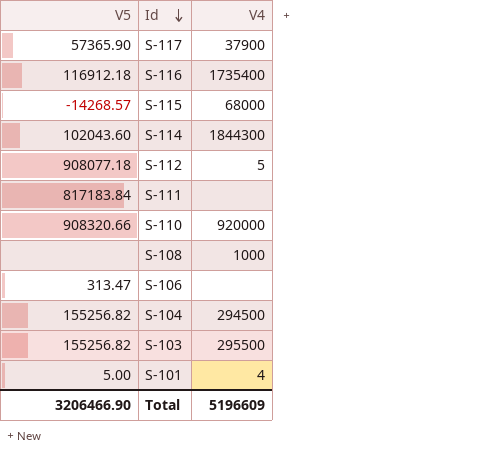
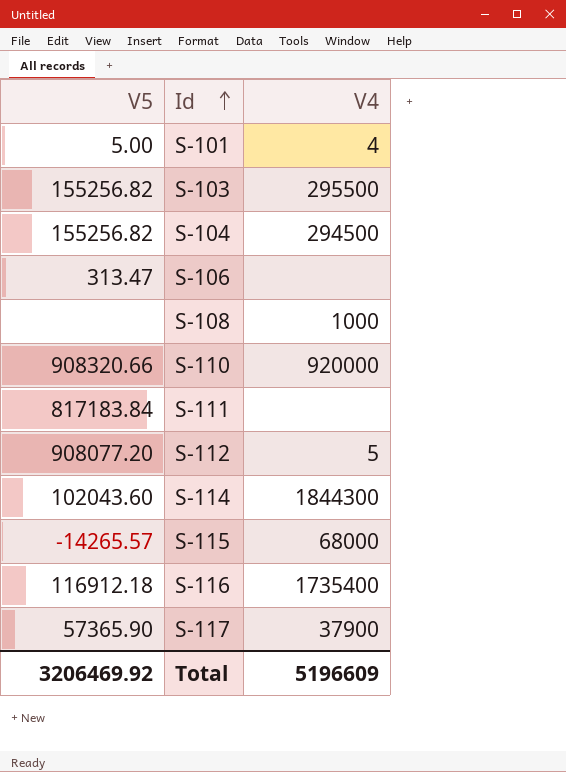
row order: Id descending -> Id ascending
S-112 | V5: 908077.18 -> 908077.20
S-115 | V5: -14268.57 -> -14265.57
Total | V5: 3206466.90 -> 3206469.92

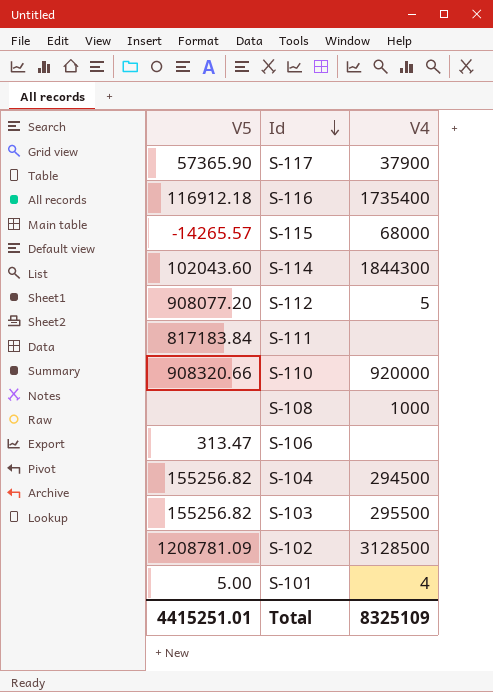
row order: Id ascending -> Id descending
row S-102: none -> 1208781.09 | 3128500
Total | V5: 3206469.92 -> 4415251.01
Total | V4: 5196609 -> 8325109

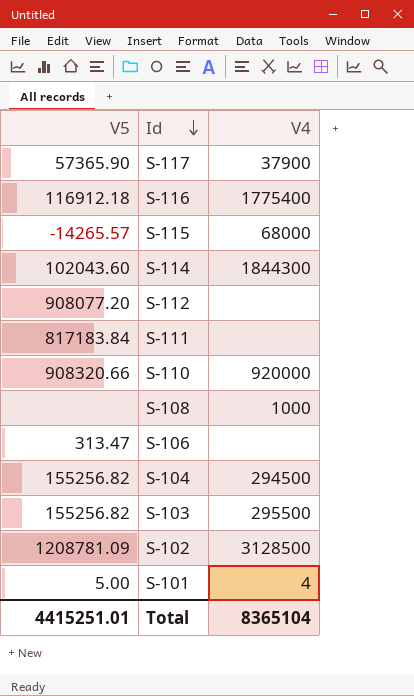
S-116 | V4: 1735400 -> 1775400
S-112 | V4: 5 -> none
Total | V4: 8325109 -> 8365104

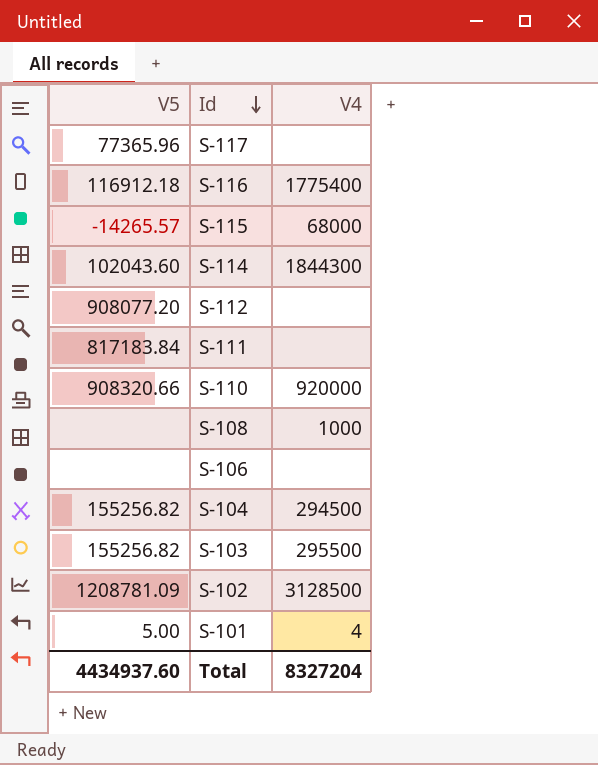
S-117 | V5: 57365.90 -> 77365.96
S-117 | V4: 37900 -> none
S-106 | V5: 313.47 -> none
Total | V5: 4415251.01 -> 4434937.60
Total | V4: 8365104 -> 8327204

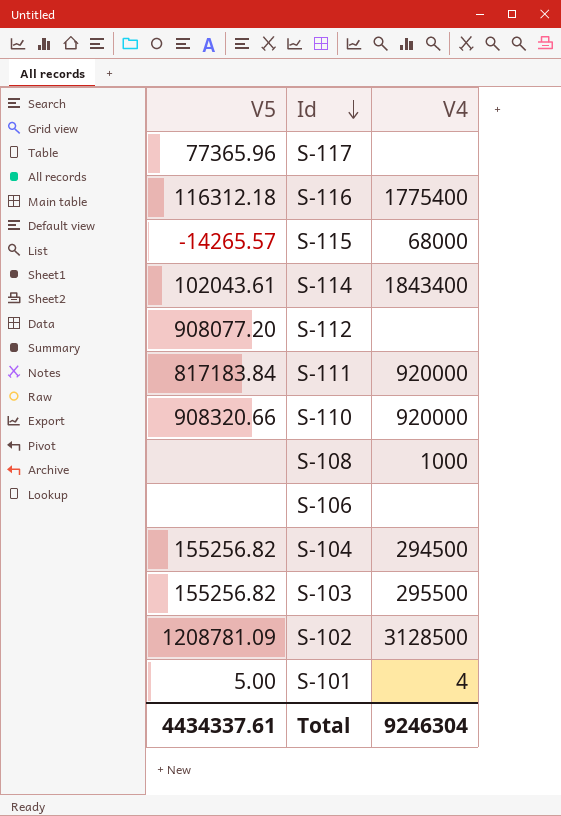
S-116 | V5: 116912.18 -> 116312.18
S-114 | V5: 102043.60 -> 102043.61
S-114 | V4: 1844300 -> 1843400
S-111 | V4: none -> 920000
Total | V5: 4434937.60 -> 4434337.61
Total | V4: 8327204 -> 9246304

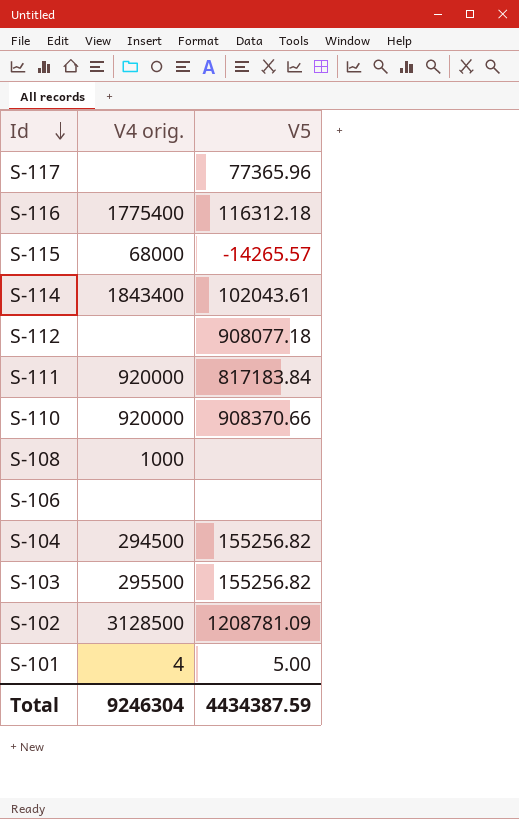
column name: V4 -> V4 orig.
column V5 | position: 1 -> 3
S-112 | V5: 908077.20 -> 908077.18
S-110 | V5: 908320.66 -> 908370.66
Total | V5: 4434337.61 -> 4434387.59

